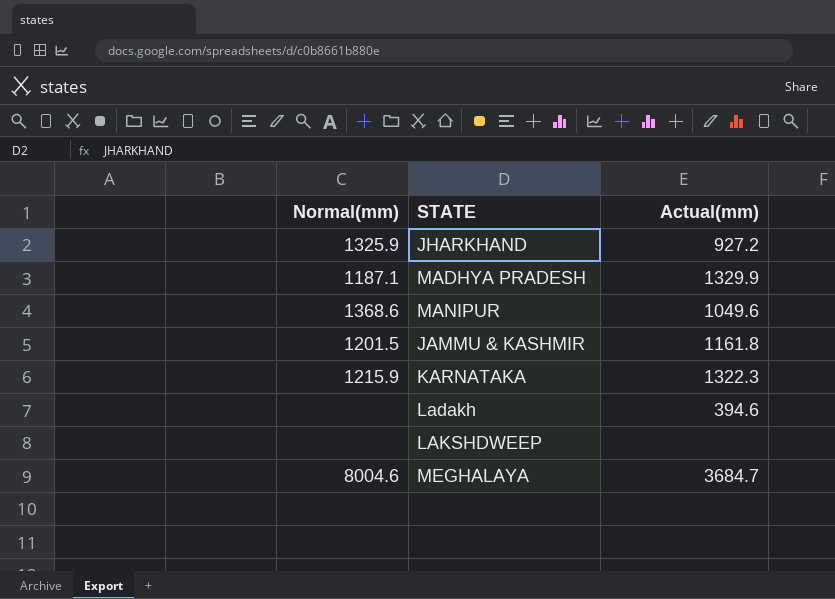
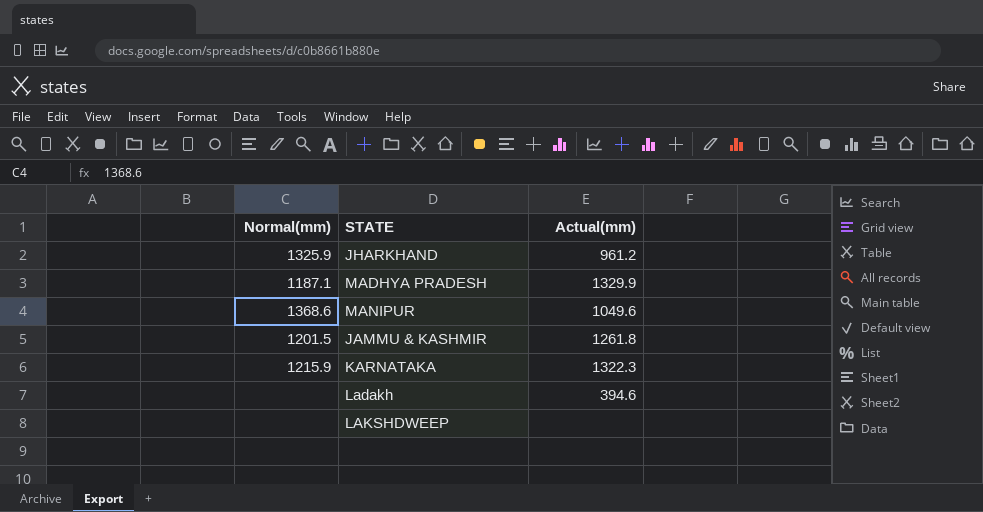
row MEGHALAYA: 8004.6 | 3684.7 -> none
JHARKHAND | Actual(mm): 927.2 -> 961.2
JAMMU & KASHMIR | Actual(mm): 1161.8 -> 1261.8

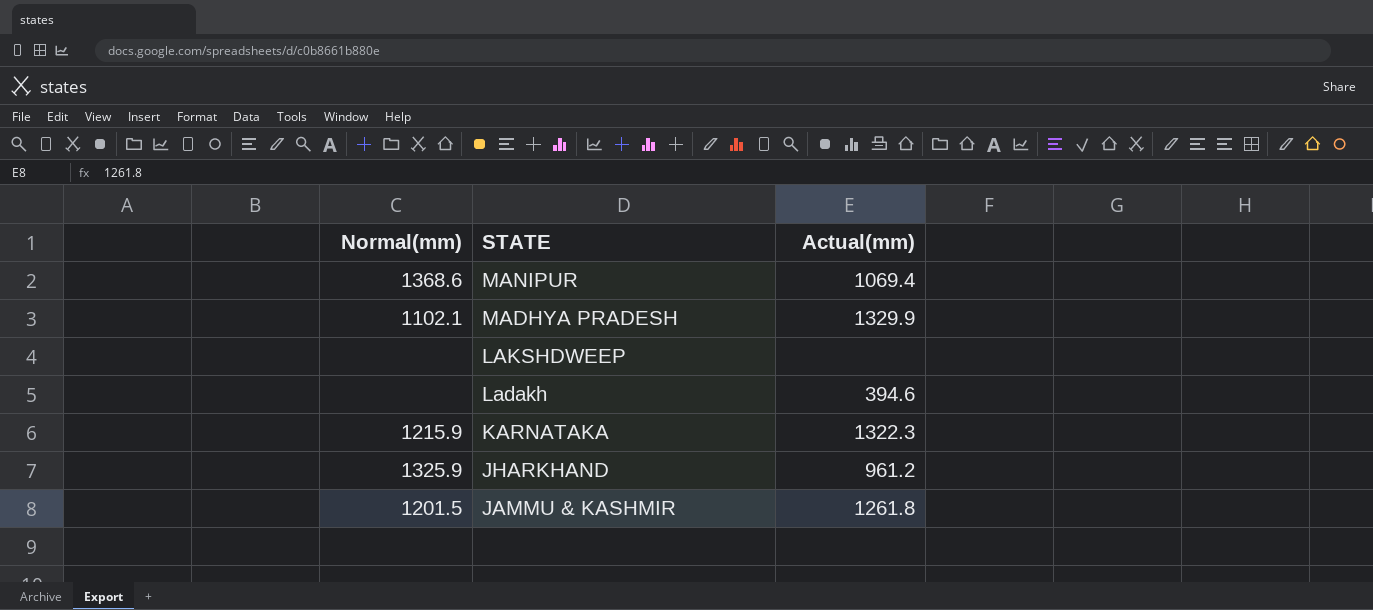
row order: none -> STATE descending
MANIPUR | Actual(mm): 1049.6 -> 1069.4
MADHYA PRADESH | Normal(mm): 1187.1 -> 1102.1

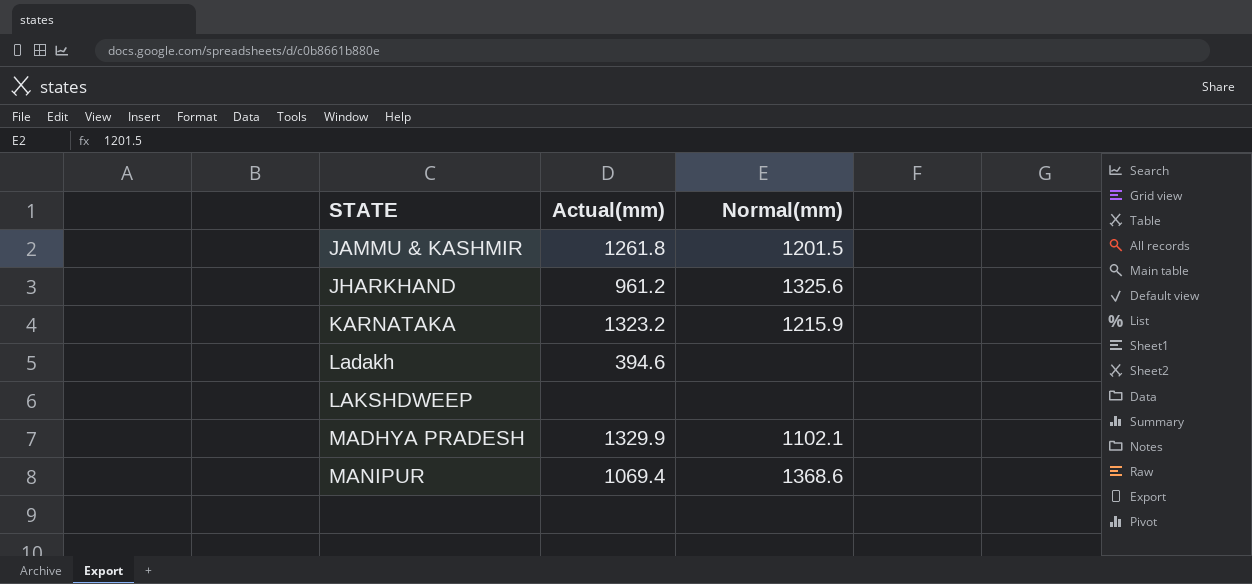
row order: STATE descending -> STATE ascending
column Normal(mm) | position: 1 -> 3
JHARKHAND | Normal(mm): 1325.9 -> 1325.6
KARNATAKA | Actual(mm): 1322.3 -> 1323.2

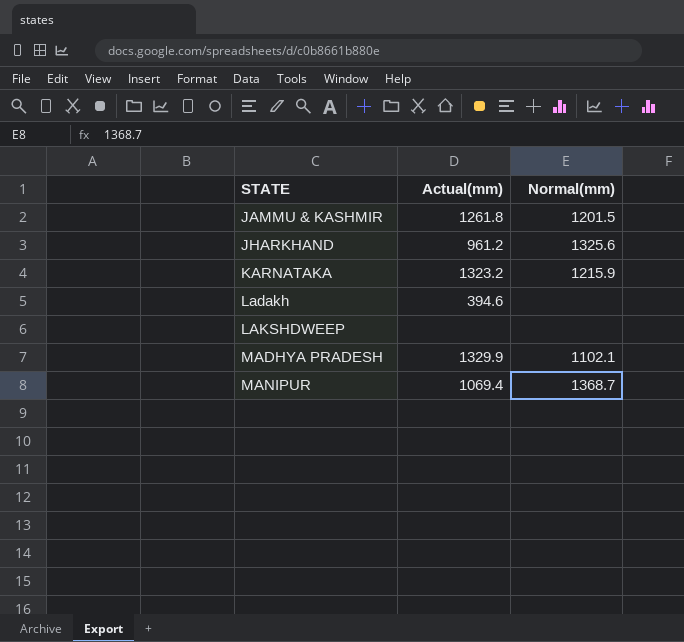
MANIPUR | Normal(mm): 1368.6 -> 1368.7

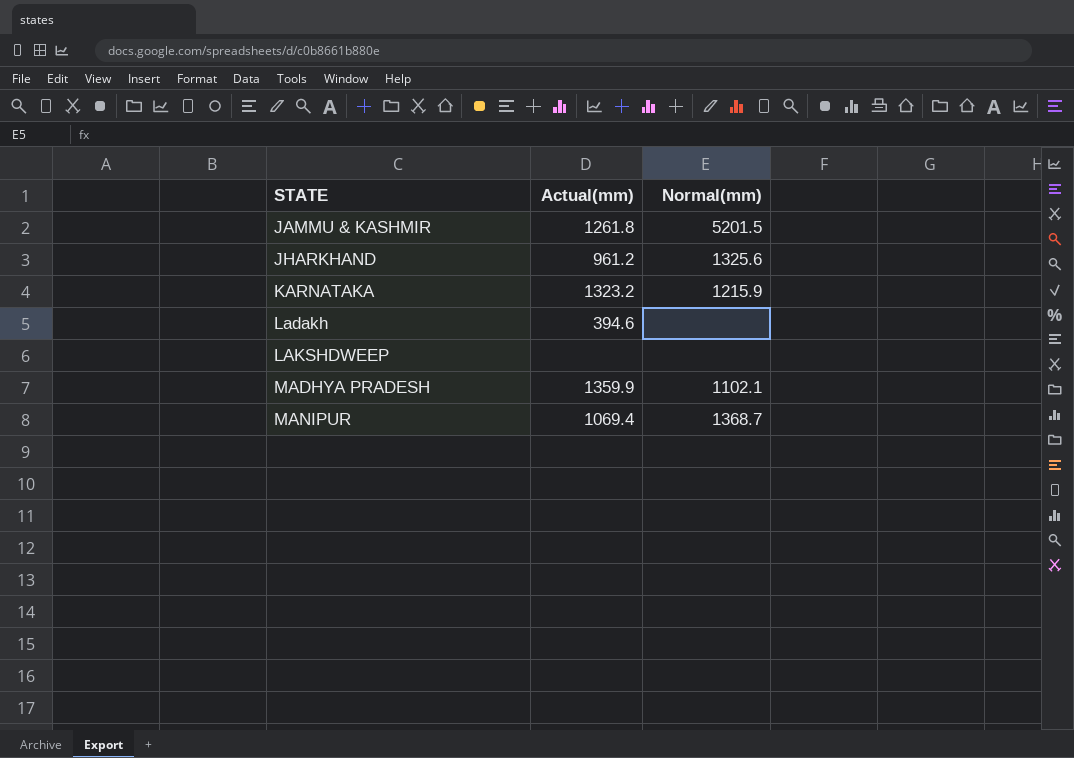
JAMMU & KASHMIR | Normal(mm): 1201.5 -> 5201.5
MADHYA PRADESH | Actual(mm): 1329.9 -> 1359.9

